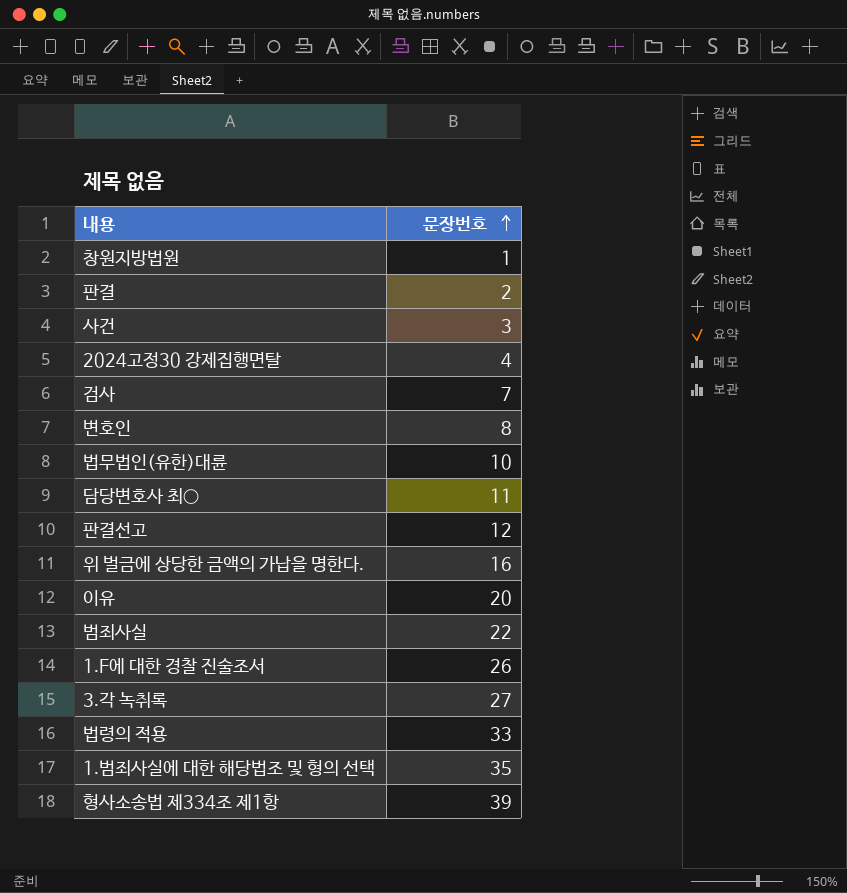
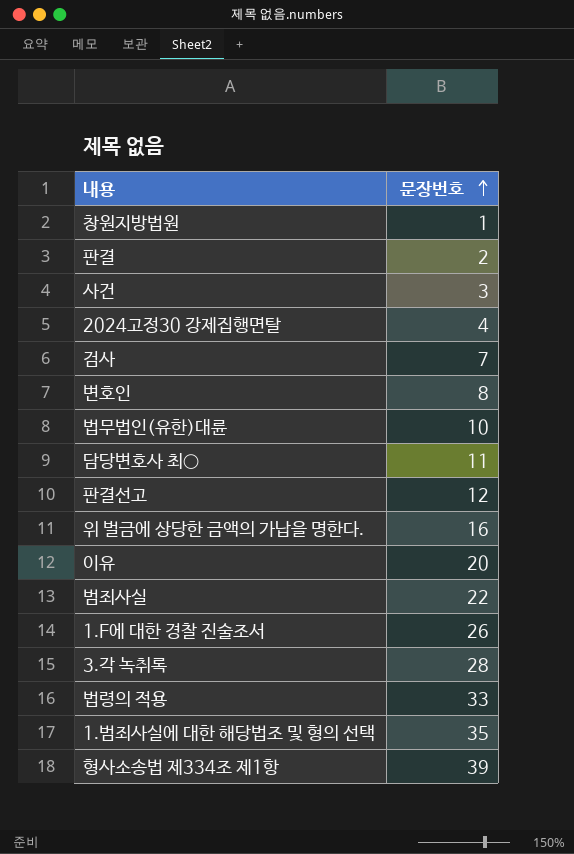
3.각 녹취록 | 문장번호: 27 -> 28

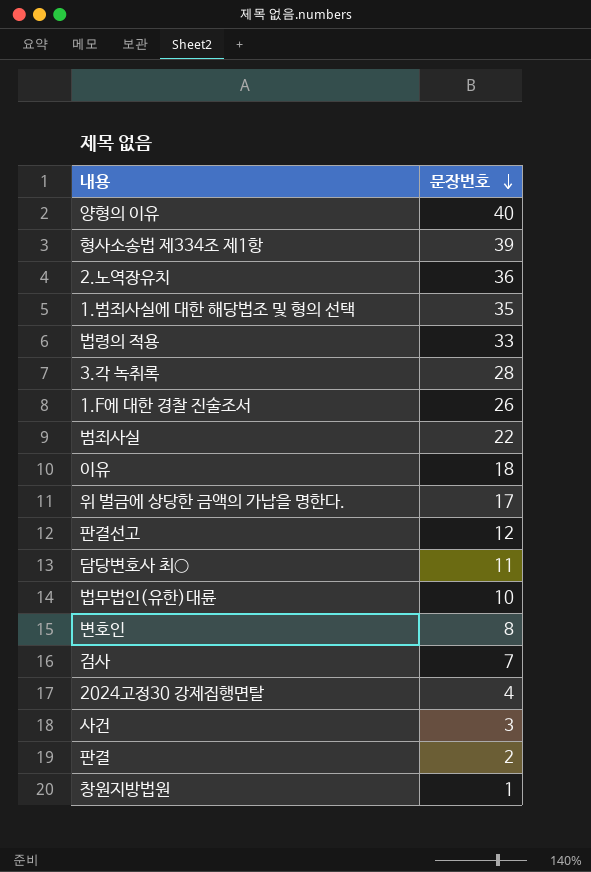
row order: 문장번호 ascending -> 문장번호 descending
row 양형의 이유: none -> 40
row 2.노역장유치: none -> 36
이유 | 문장번호: 20 -> 18
위 벌금에 상당한 금액의 가납을 명한다. | 문장번호: 16 -> 17

